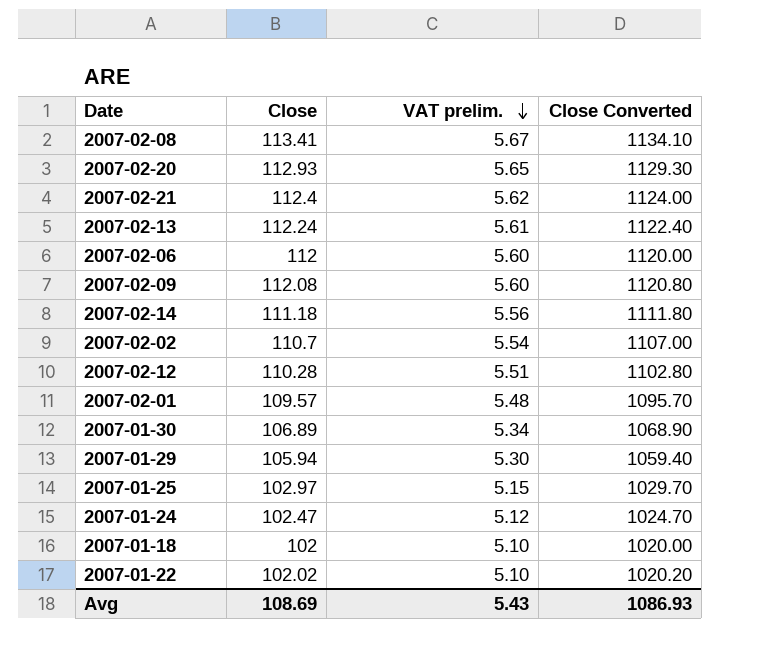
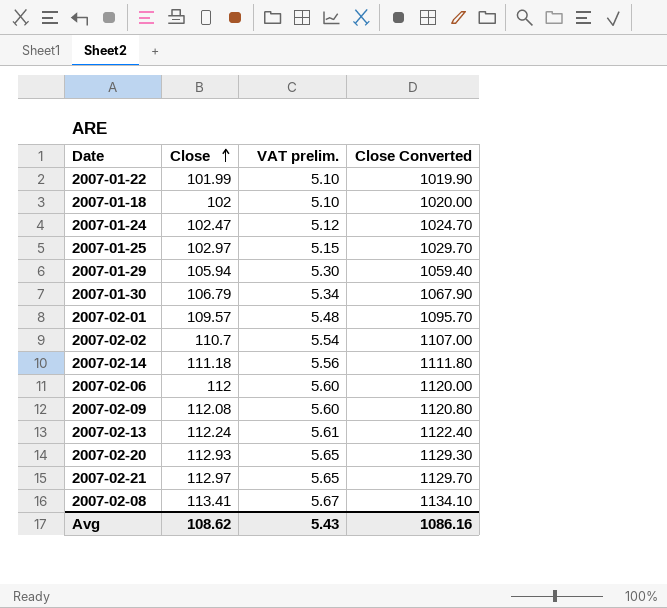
row order: VAT prelim. descending -> Close ascending
row 2007-02-12: 110.28 | 5.51 | 1102.80 -> none
2007-01-22 | Close: 102.02 -> 101.99
2007-01-22 | Close Converted: 1020.20 -> 1019.90
2007-01-30 | Close: 106.89 -> 106.79
2007-01-30 | Close Converted: 1068.90 -> 1067.90
2007-02-21 | Close: 112.4 -> 112.97
2007-02-21 | VAT prelim.: 5.62 -> 5.65
2007-02-21 | Close Converted: 1124.00 -> 1129.70
Avg | Close: 108.69 -> 108.62
Avg | Close Converted: 1086.93 -> 1086.16

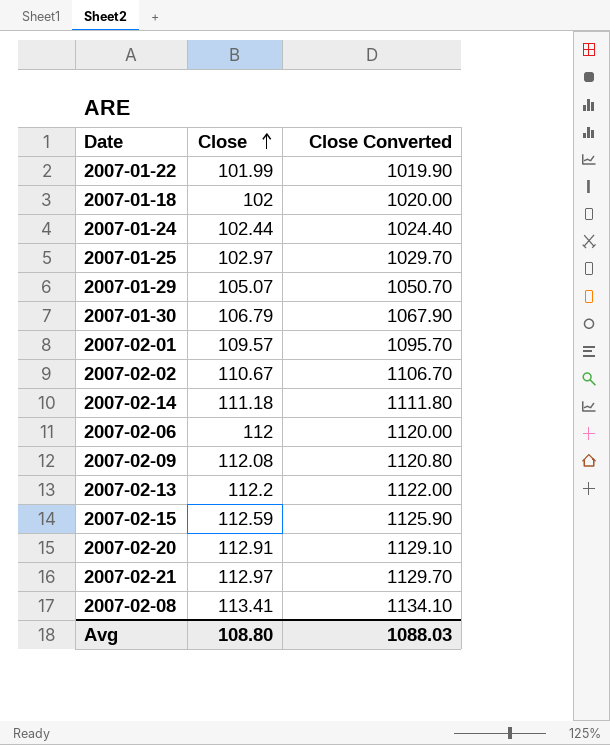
column VAT prelim. | formula: [Close] * 0.05 -> none
2007-01-24 | Close: 102.47 -> 102.44
2007-01-24 | Close Converted: 1024.70 -> 1024.40
2007-01-29 | Close: 105.94 -> 105.07
2007-01-29 | Close Converted: 1059.40 -> 1050.70
2007-02-02 | Close: 110.7 -> 110.67
2007-02-02 | Close Converted: 1107.00 -> 1106.70
2007-02-13 | Close: 112.24 -> 112.2
2007-02-13 | Close Converted: 1122.40 -> 1122.00
row 2007-02-15: none -> 112.59 | 1125.90
2007-02-20 | Close: 112.93 -> 112.91
2007-02-20 | Close Converted: 1129.30 -> 1129.10
Avg | Close: 108.62 -> 108.80
Avg | Close Converted: 1086.16 -> 1088.03

